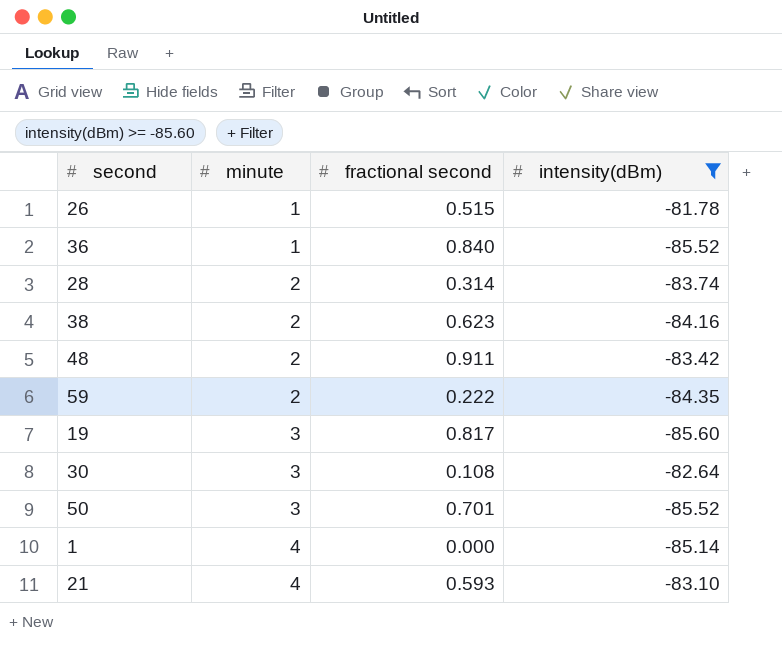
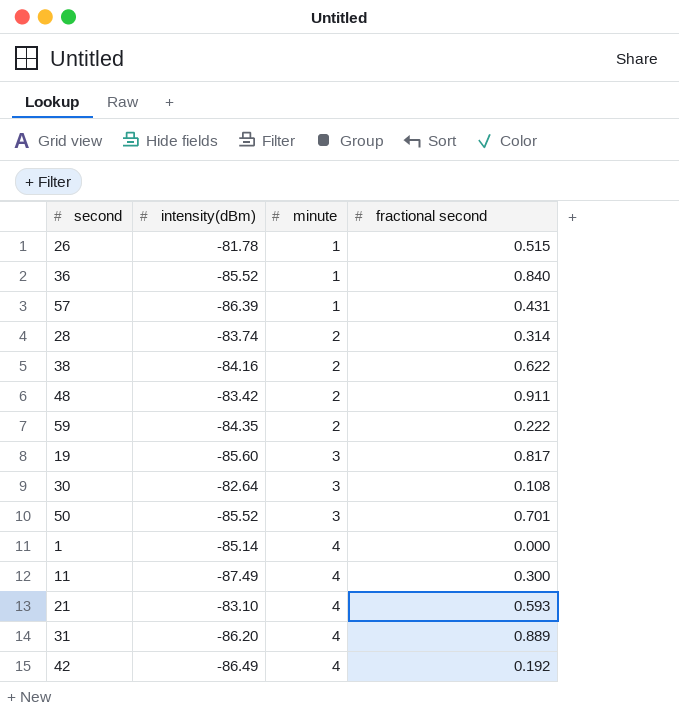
filter: intensity(dBm) >= -85.60 -> none
column intensity(dBm) | position: 4 -> 2
38 | fractional second: 0.623 -> 0.622

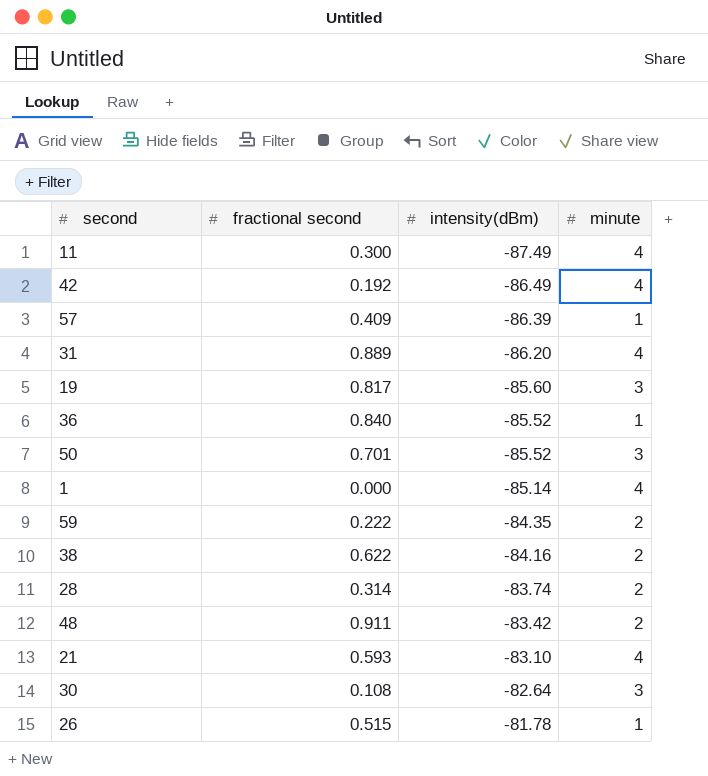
row order: minute ascending -> intensity(dBm) ascending
column fractional second | position: 4 -> 2
57 | fractional second: 0.431 -> 0.409

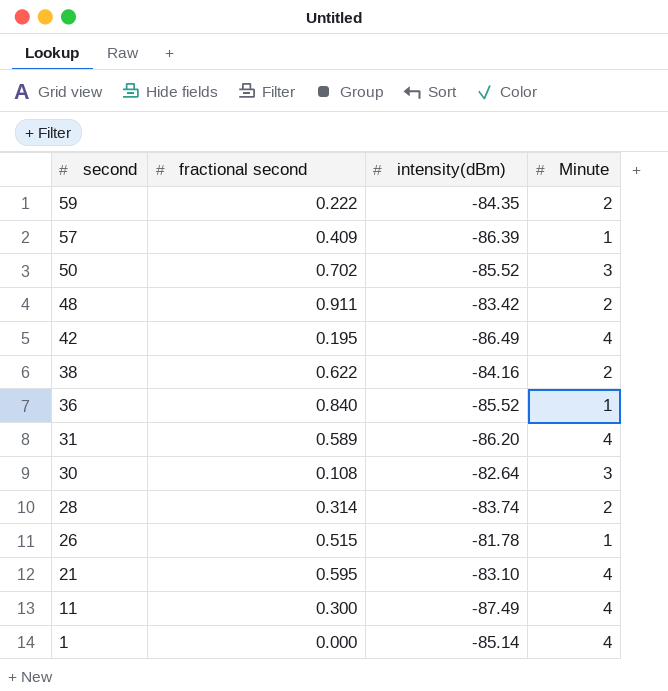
row order: intensity(dBm) ascending -> second descending
column name: minute -> Minute
row 19: 0.817 | -85.60 | 3 -> none
50 | fractional second: 0.701 -> 0.702
42 | fractional second: 0.192 -> 0.195
31 | fractional second: 0.889 -> 0.589
21 | fractional second: 0.593 -> 0.595

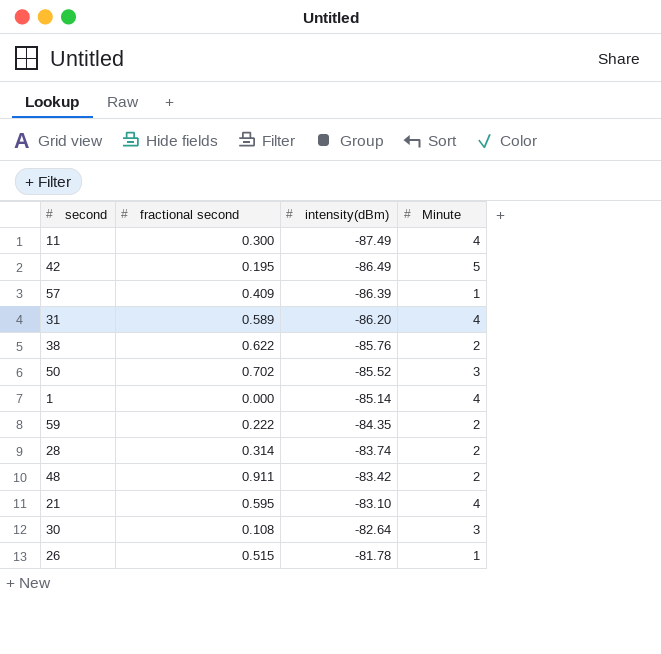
row order: second descending -> intensity(dBm) ascending
row 36: 0.840 | -85.52 | 1 -> none
42 | Minute: 4 -> 5
38 | intensity(dBm): -84.16 -> -85.76

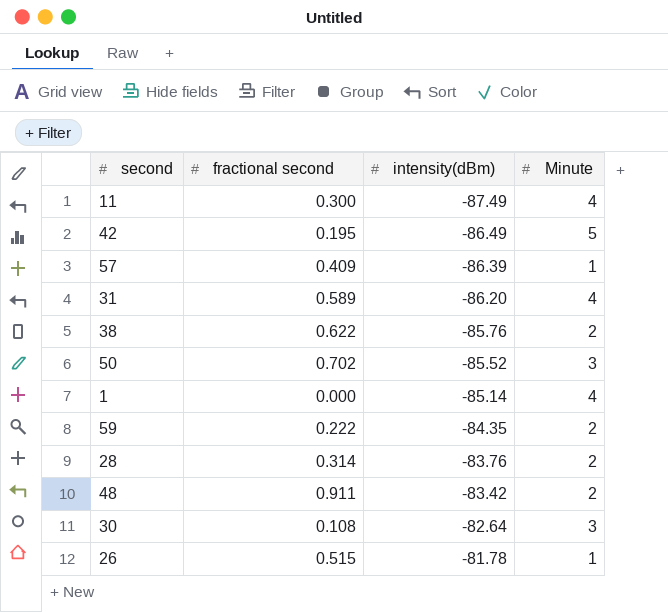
row 21: 0.595 | -83.10 | 4 -> none
28 | intensity(dBm): -83.74 -> -83.76

